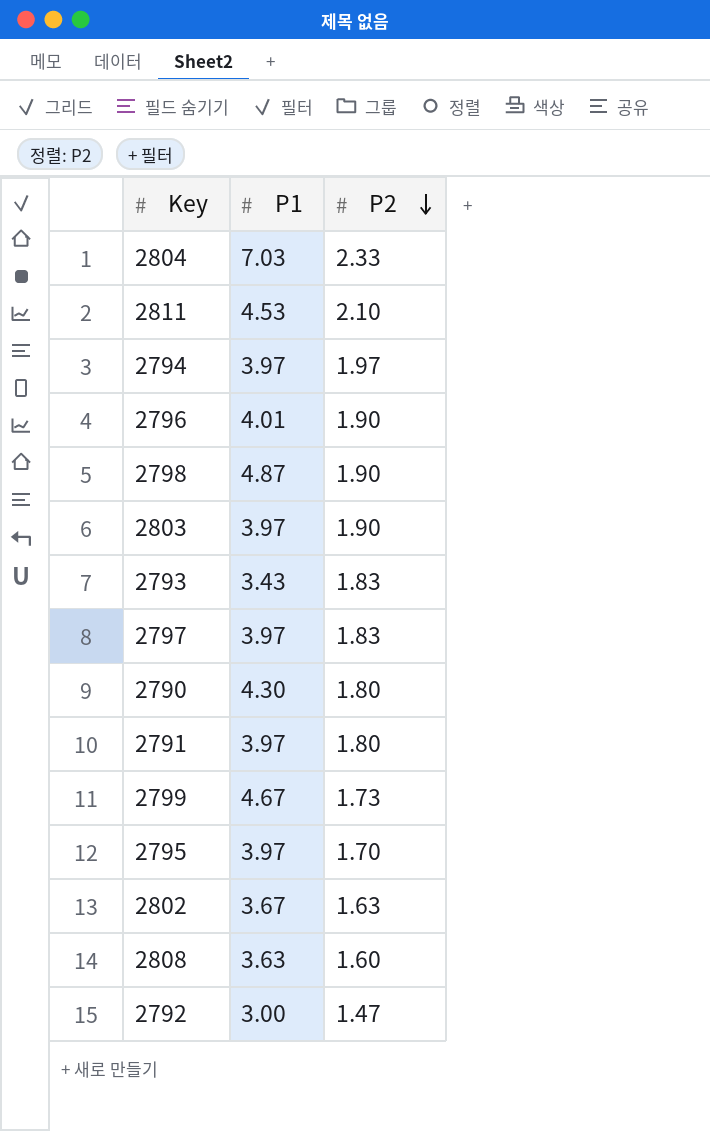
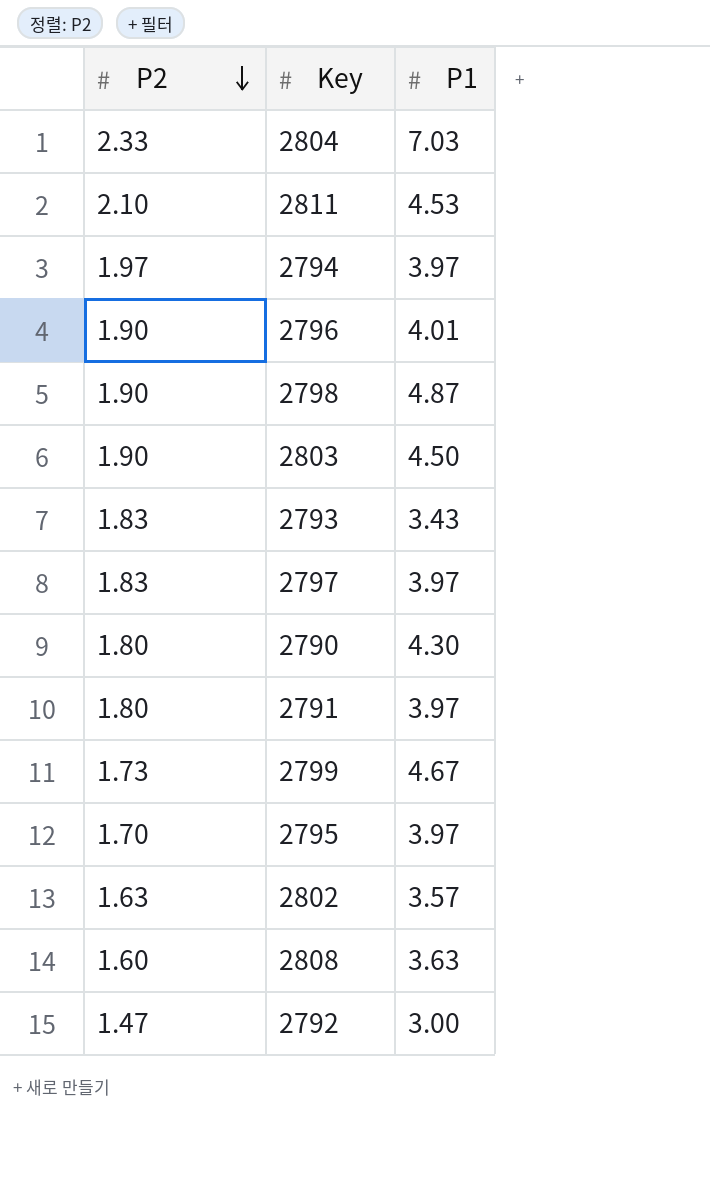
column P2 | position: 3 -> 1
2803 | P1: 3.97 -> 4.50
2802 | P1: 3.67 -> 3.57

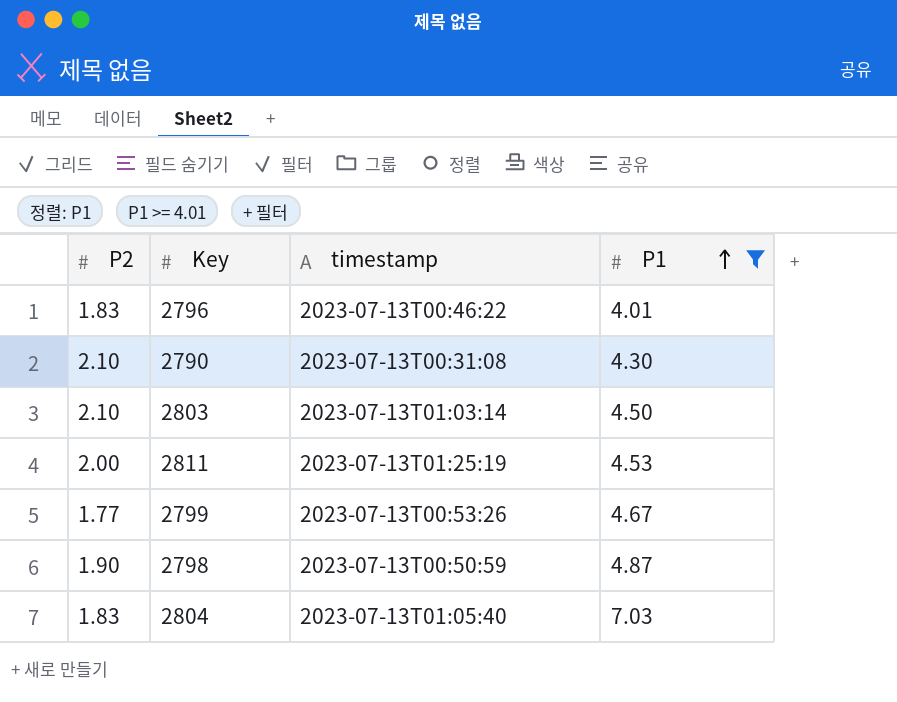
filter: none -> P1 >= 4.01
row order: P2 descending -> P1 ascending
column timestamp | position: none -> 3
2796 | P2: 1.90 -> 1.83
2790 | P2: 1.80 -> 2.10
2803 | P2: 1.90 -> 2.10
2811 | P2: 2.10 -> 2.00
2799 | P2: 1.73 -> 1.77
2804 | P2: 2.33 -> 1.83

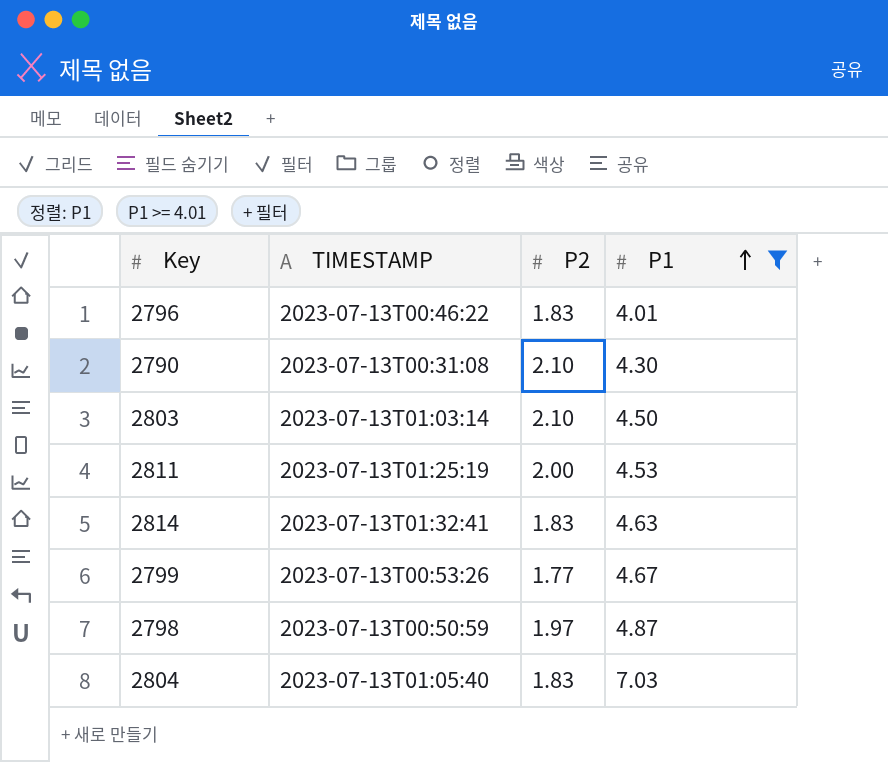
column name: timestamp -> TIMESTAMP
column P2 | position: 1 -> 3
row 2814: none -> 2023-07-13T01:32:41 | 1.83 | 4.63
2798 | P2: 1.90 -> 1.97

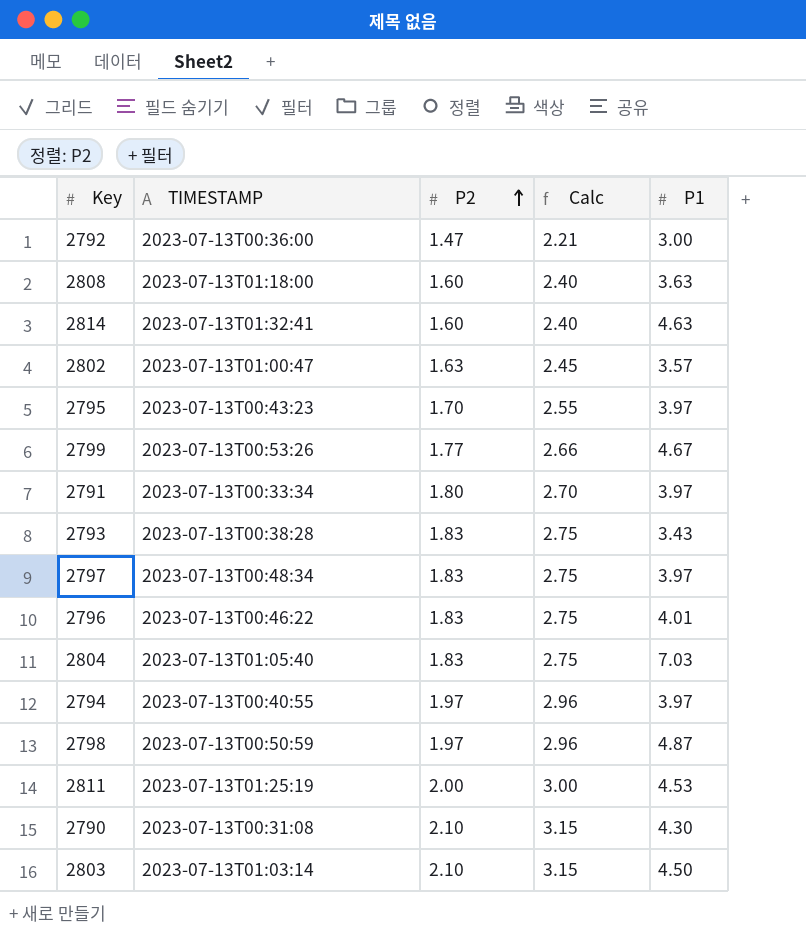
filter: P1 >= 4.01 -> none
row order: P1 ascending -> P2 ascending
column Calc | formula: none -> [P2] * 1.5
2814 | P2: 1.83 -> 1.60

